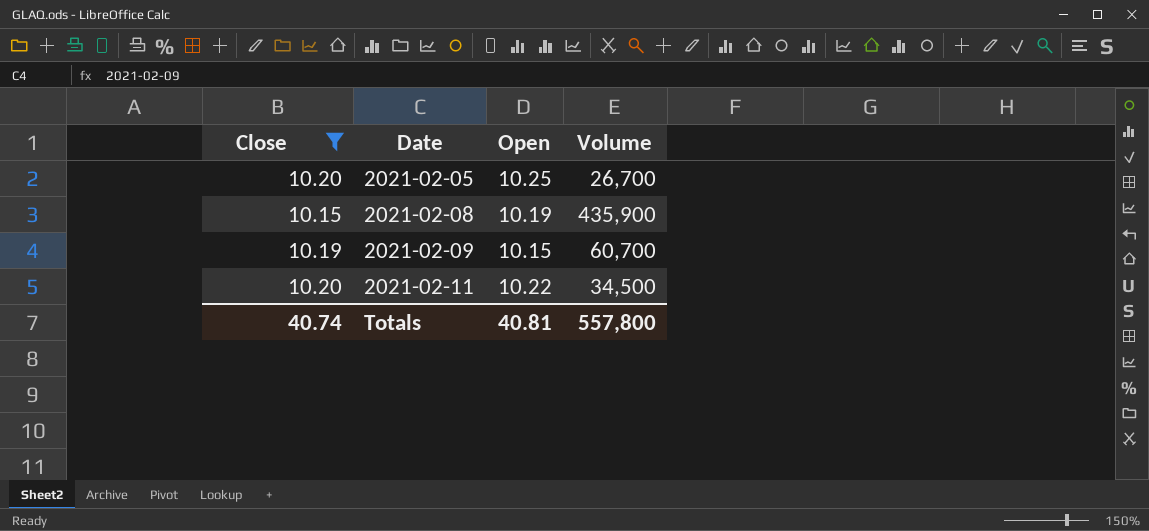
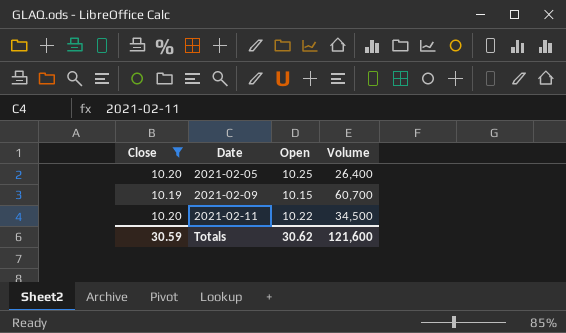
row 2021-02-08: 10.15 | 10.19 | 435,900 -> none
2021-02-05 | Volume: 26,700 -> 26,400
Totals | Close: 40.74 -> 30.59
Totals | Open: 40.81 -> 30.62
Totals | Volume: 557,800 -> 121,600

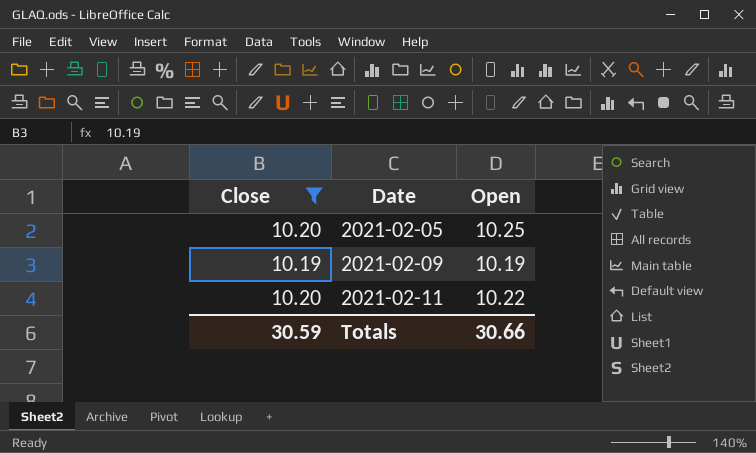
column Volume | position: 4 -> none
2021-02-09 | Open: 10.15 -> 10.19
Totals | Open: 30.62 -> 30.66

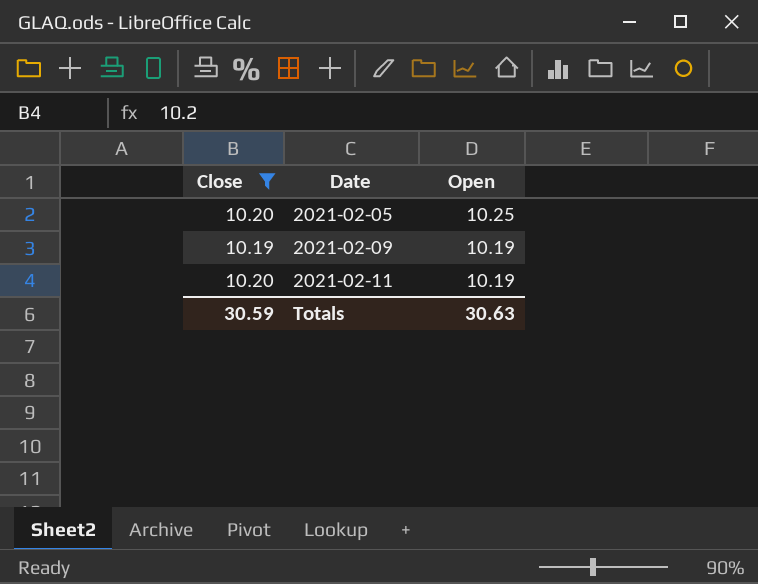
2021-02-11 | Open: 10.22 -> 10.19
Totals | Open: 30.66 -> 30.63

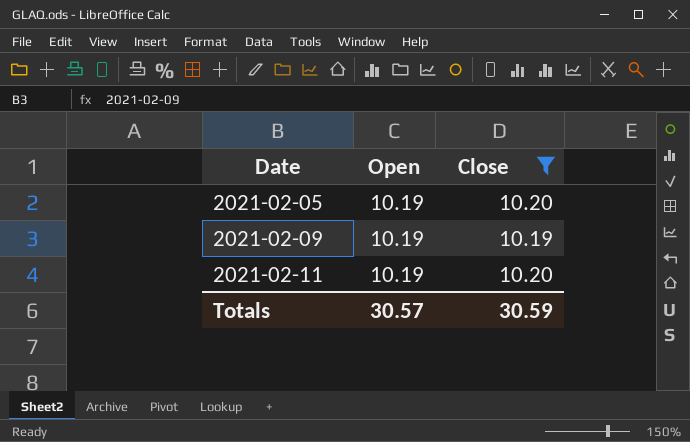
column Close | position: 1 -> 3
2021-02-05 | Open: 10.25 -> 10.19
Totals | Open: 30.63 -> 30.57

